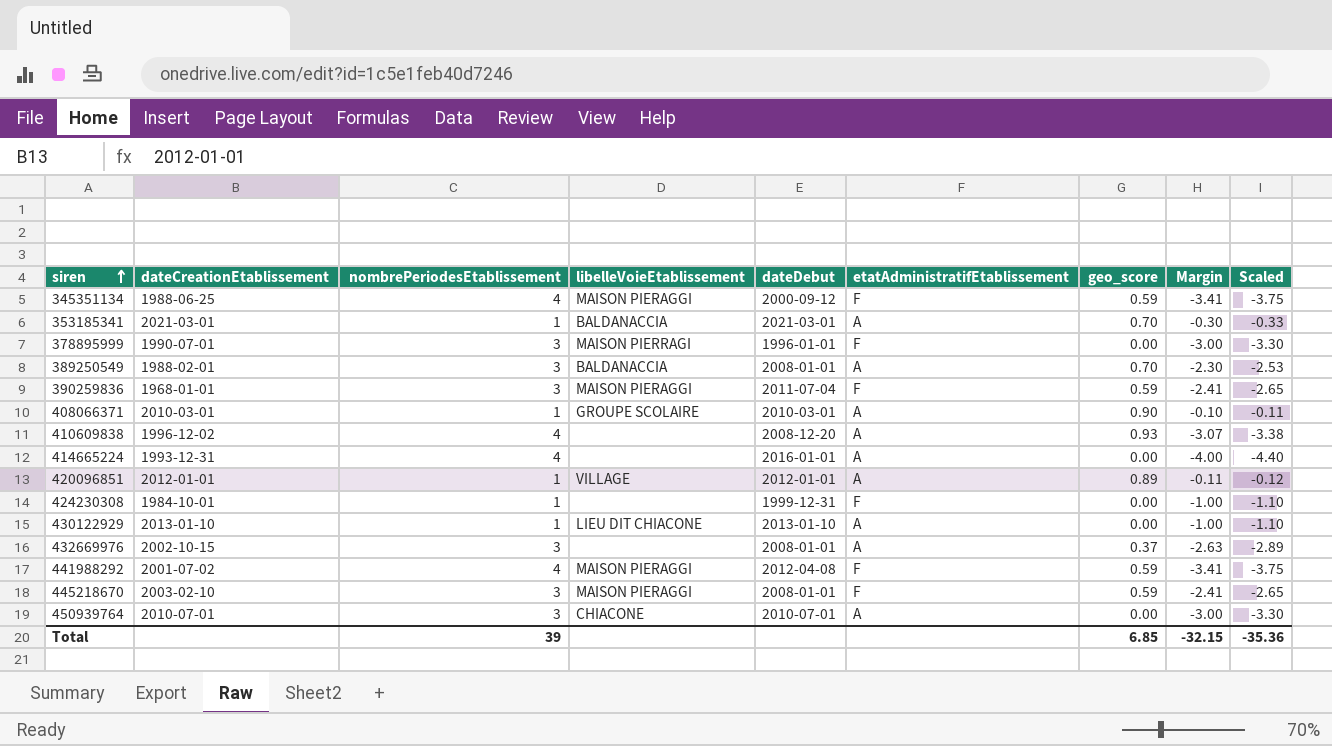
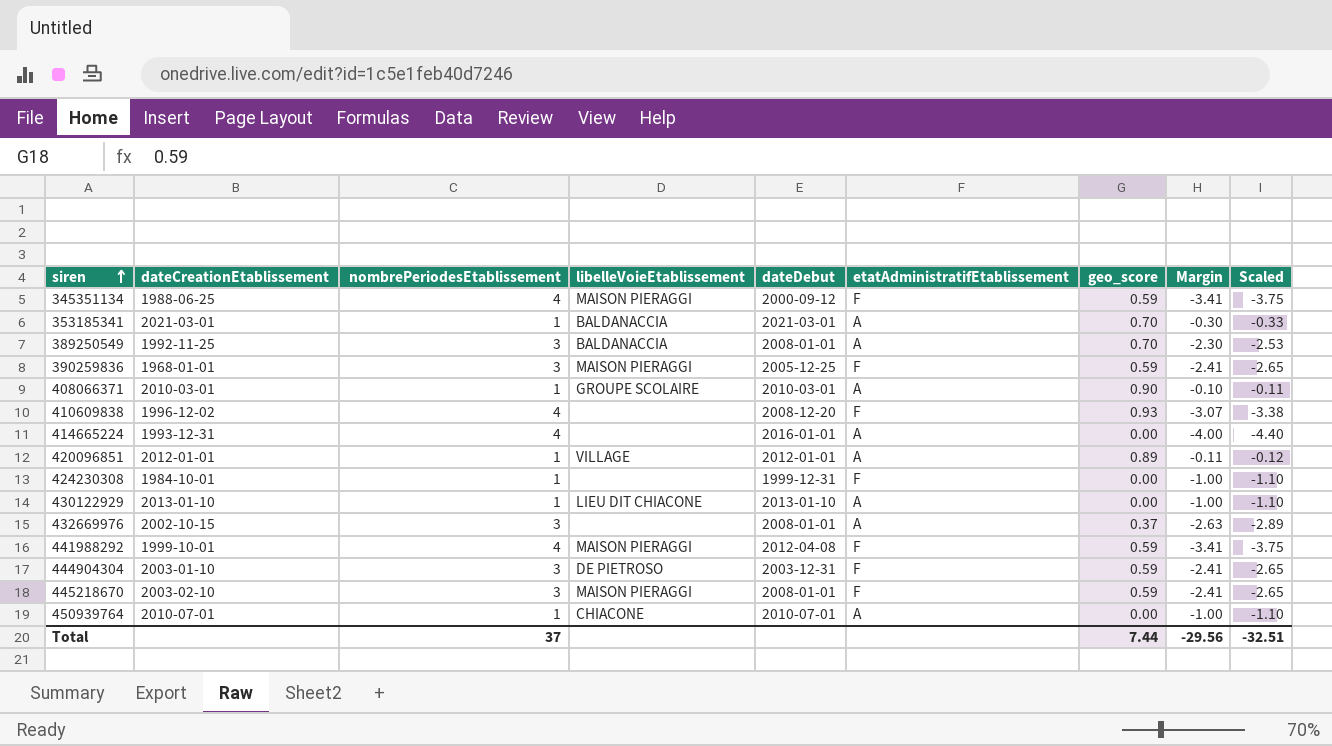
row 378895999: 1990-07-01 | 3 | MAISON PIERRAGI | 1996-01-01 | F | 0.00 | -3.00 | -3.30 -> none
389250549 | dateCreationEtablissement: 1988-02-01 -> 1992-11-25
390259836 | dateDebut: 2011-07-04 -> 2005-12-25
410609838 | etatAdministratifEtablissement: A -> F
441988292 | dateCreationEtablissement: 2001-07-02 -> 1999-10-01
row 444904304: none -> 2003-01-10 | 3 | DE PIETROSO | 2003-12-31 | F | 0.59 | -2.41 | -2.65
450939764 | nombrePeriodesEtablissement: 3 -> 1
450939764 | Margin: -3.00 -> -1.00
450939764 | Scaled: -3.30 -> -1.10
Total | nombrePeriodesEtablissement: 39 -> 37
Total | geo_score: 6.85 -> 7.44
Total | Margin: -32.15 -> -29.56
Total | Scaled: -35.36 -> -32.51

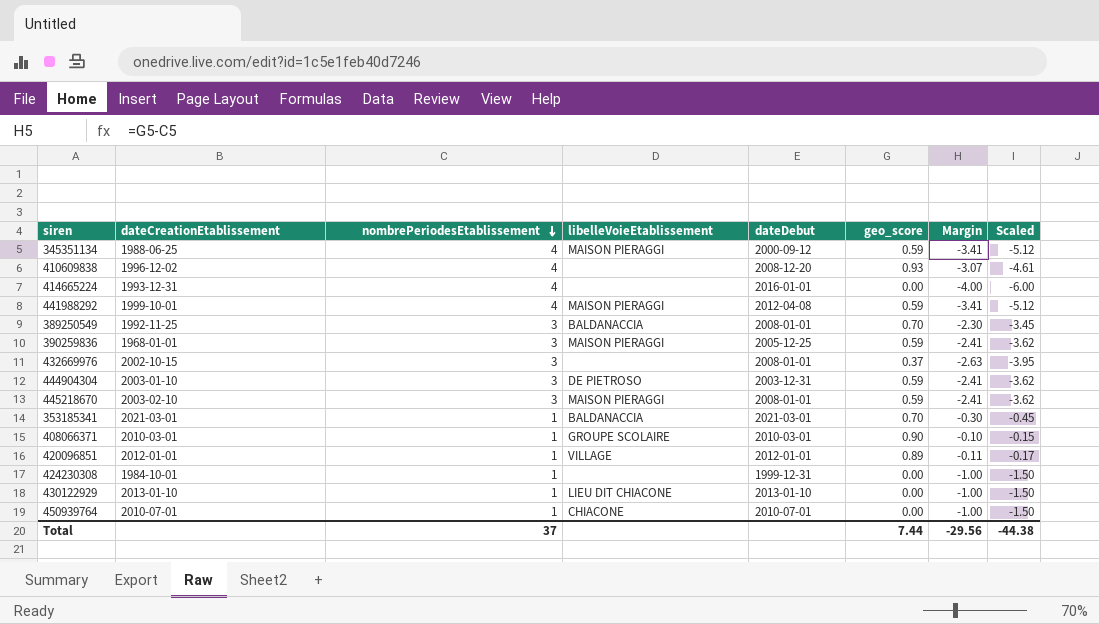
row order: siren ascending -> nombrePeriodesEtablissement descending
column etatAdministratifEtablissement | position: 6 -> none
column Scaled | formula: [Margin] * 1.1 -> [Margin] * 1.5
Total | Scaled: -32.51 -> -44.38

